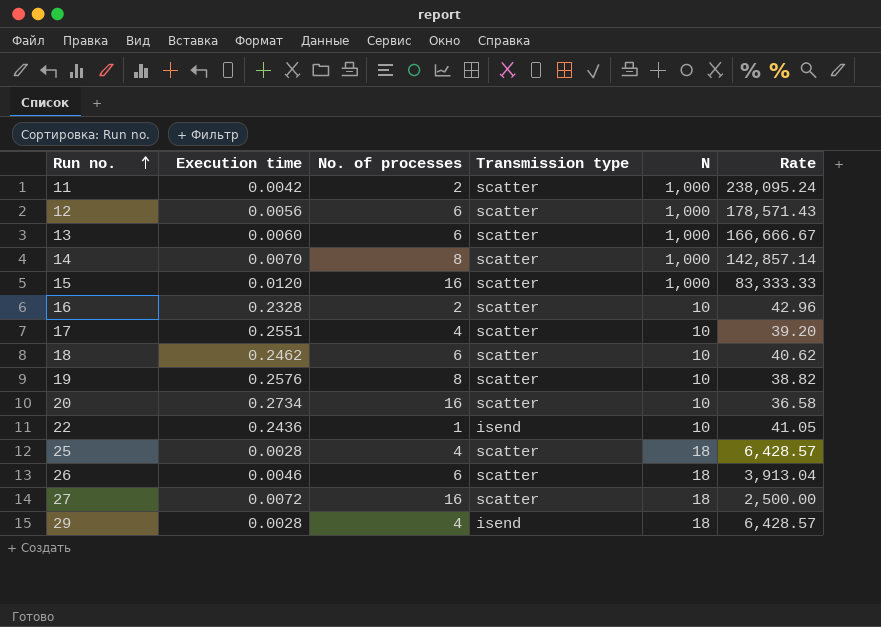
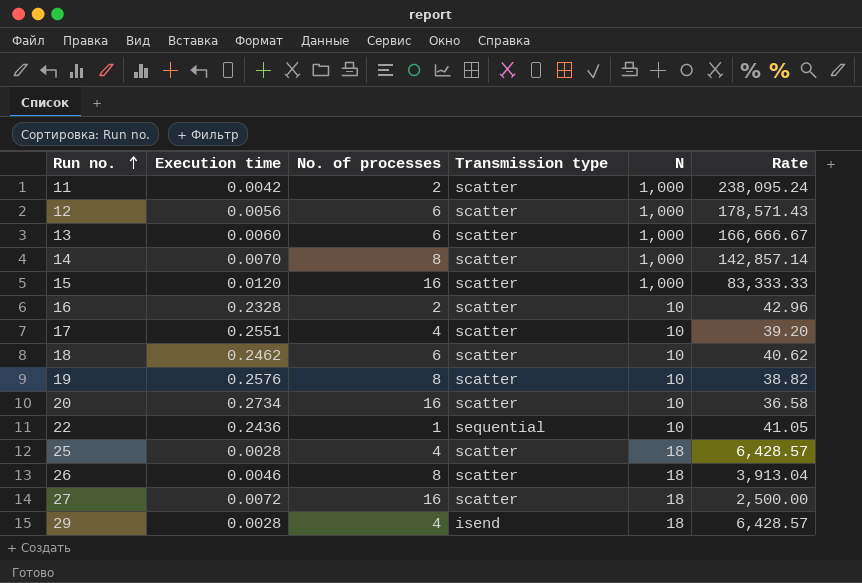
22 | Transmission type: isend -> sequential
26 | No. of processes: 6 -> 8

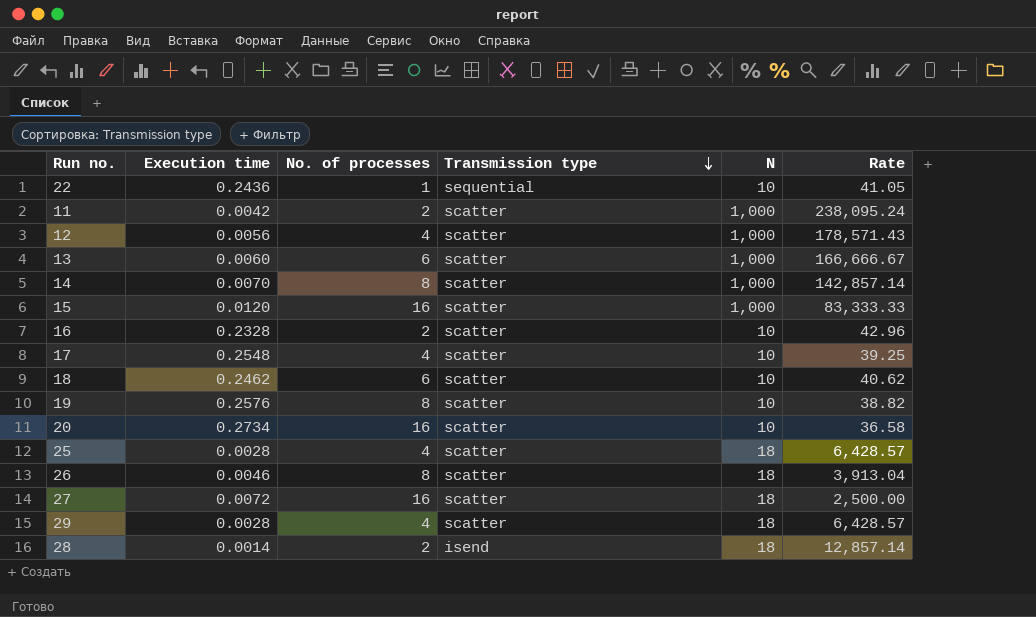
row order: Run no. ascending -> Transmission type descending
12 | No. of processes: 6 -> 4
17 | Execution time: 0.2551 -> 0.2548
17 | Rate: 39.20 -> 39.25
29 | Transmission type: isend -> scatter
row 28: none -> 0.0014 | 2 | isend | 18 | 12,857.14

